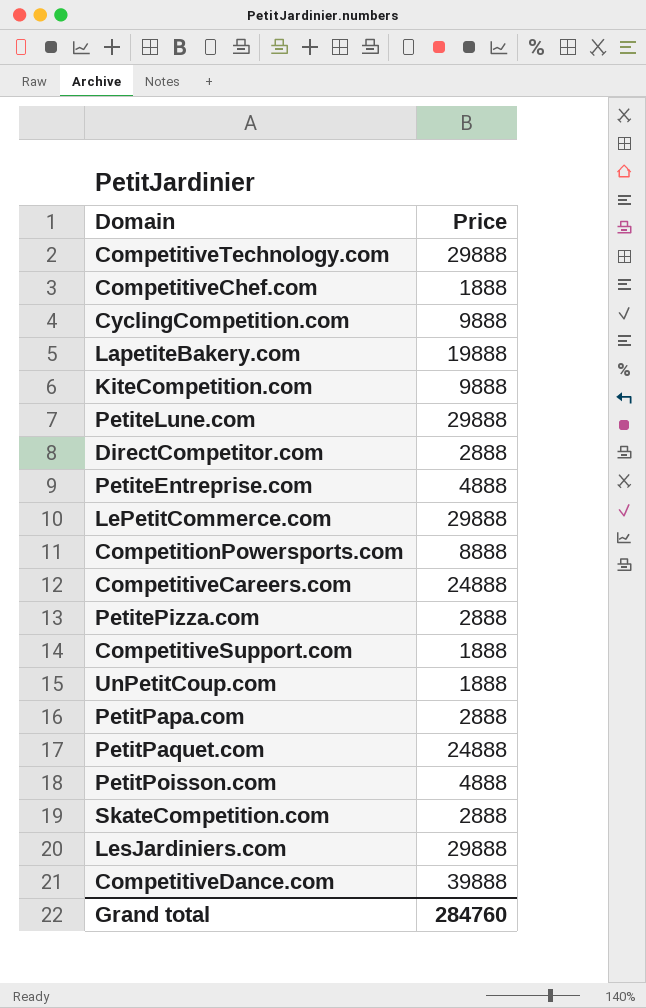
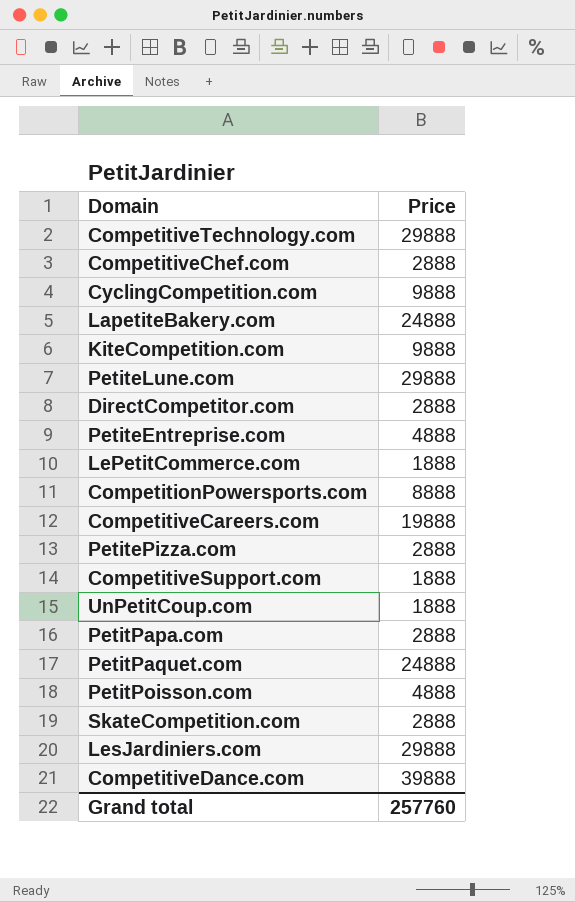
CompetitiveChef.com | Price: 1888 -> 2888
LapetiteBakery.com | Price: 19888 -> 24888
LePetitCommerce.com | Price: 29888 -> 1888
CompetitiveCareers.com | Price: 24888 -> 19888
Grand total | Price: 284760 -> 257760

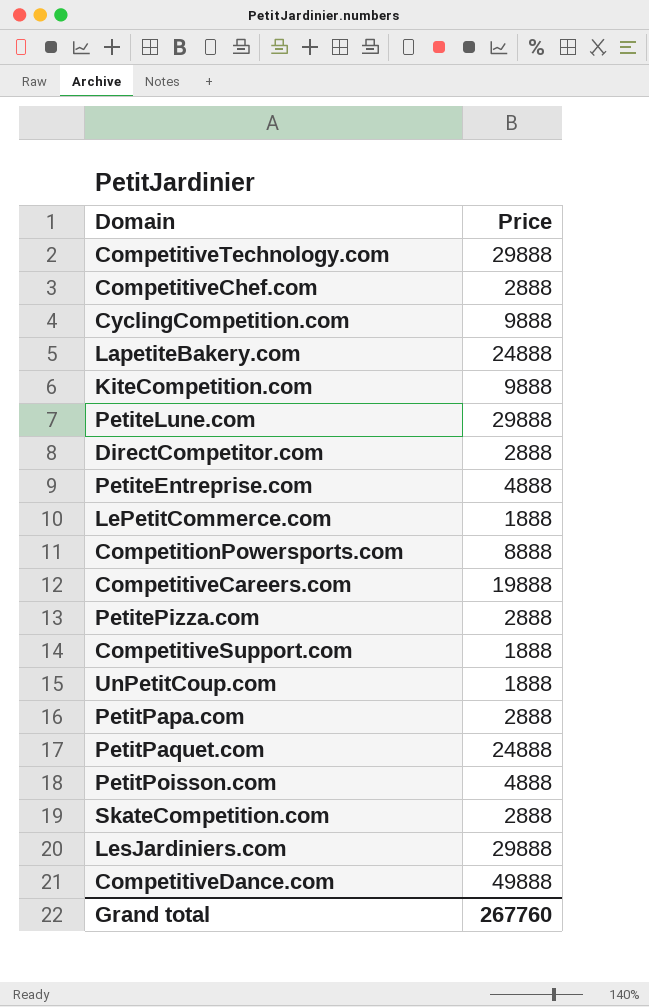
CompetitiveDance.com | Price: 39888 -> 49888
Grand total | Price: 257760 -> 267760

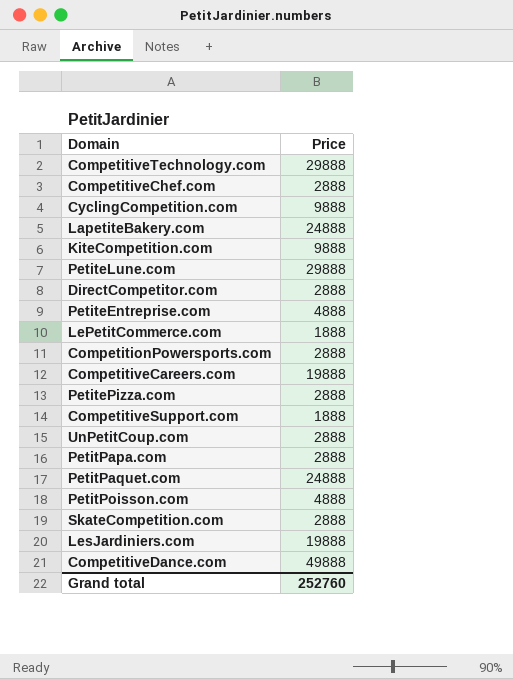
CompetitionPowersports.com | Price: 8888 -> 2888
UnPetitCoup.com | Price: 1888 -> 2888
LesJardiniers.com | Price: 29888 -> 19888
Grand total | Price: 267760 -> 252760

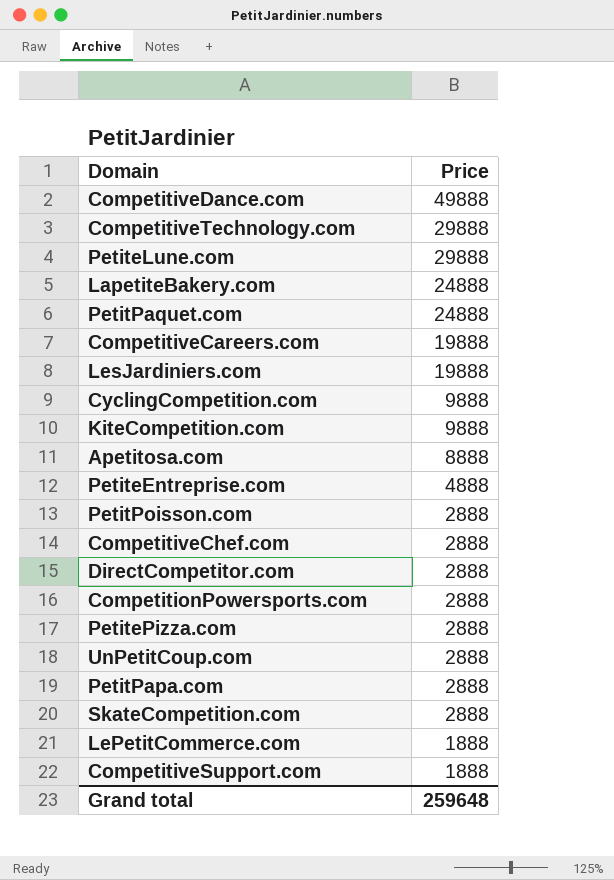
row order: none -> Price descending
row Apetitosa.com: none -> 8888
PetitPoisson.com | Price: 4888 -> 2888
Grand total | Price: 252760 -> 259648

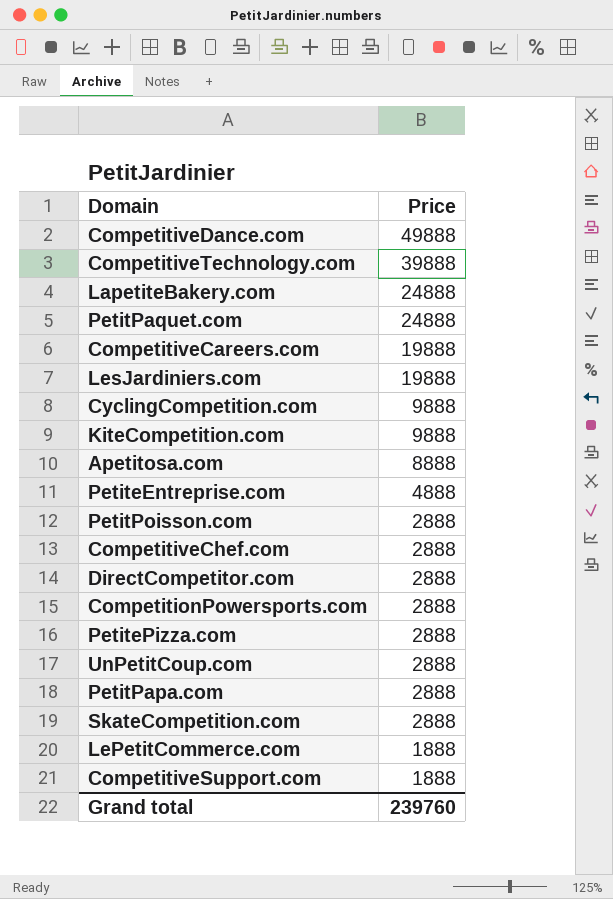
row PetiteLune.com: 29888 -> none
CompetitiveTechnology.com | Price: 29888 -> 39888
Grand total | Price: 259648 -> 239760

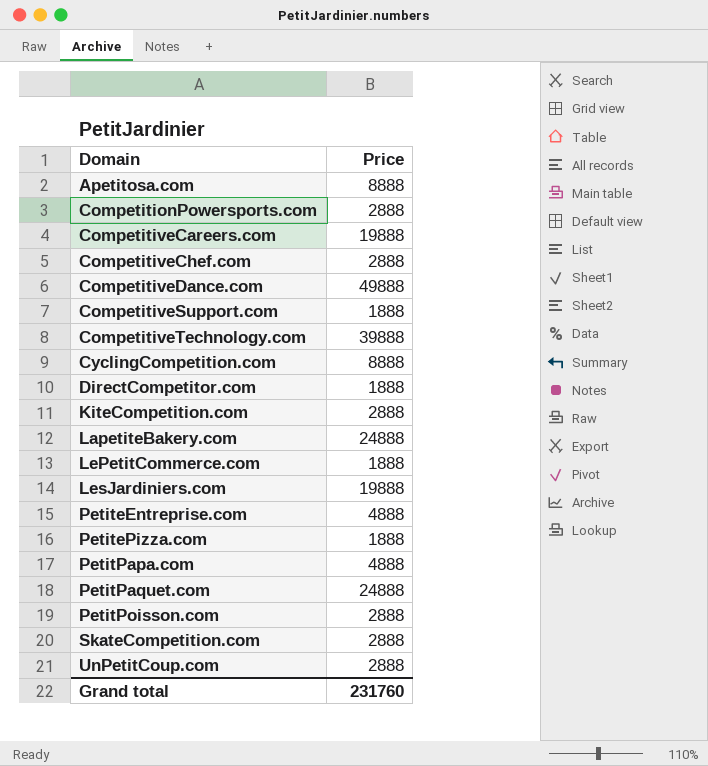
row order: Price descending -> Domain ascending
CyclingCompetition.com | Price: 9888 -> 8888
DirectCompetitor.com | Price: 2888 -> 1888
KiteCompetition.com | Price: 9888 -> 2888
PetitePizza.com | Price: 2888 -> 1888
PetitPapa.com | Price: 2888 -> 4888
Grand total | Price: 239760 -> 231760

